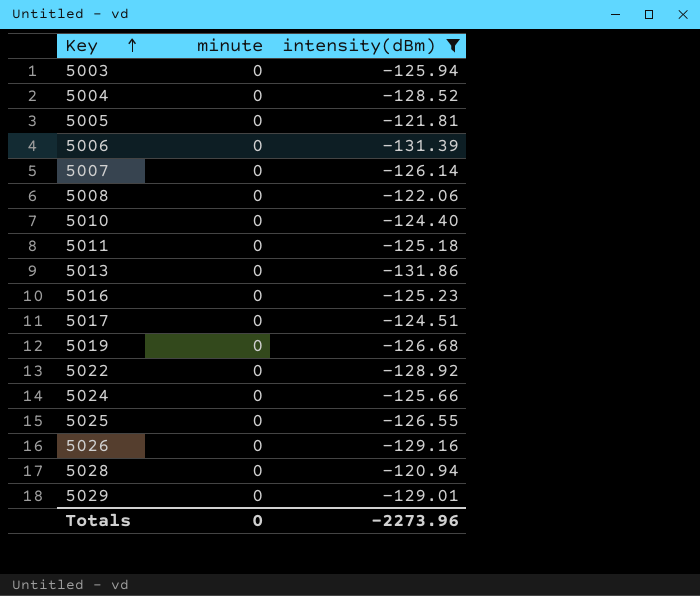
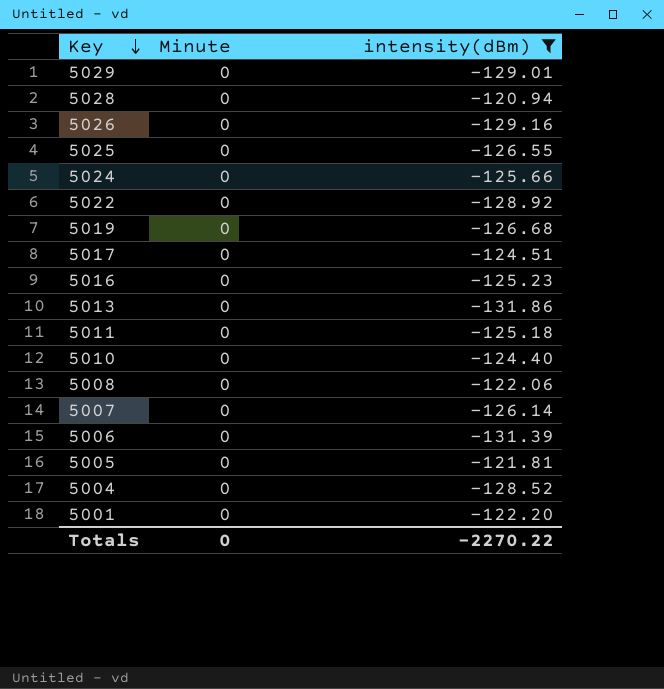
row order: Key ascending -> Key descending
column name: minute -> Minute
row 5003: 0 | -125.94 -> none
row 5001: none -> 0 | -122.20
Totals | intensity(dBm): -2273.96 -> -2270.22

